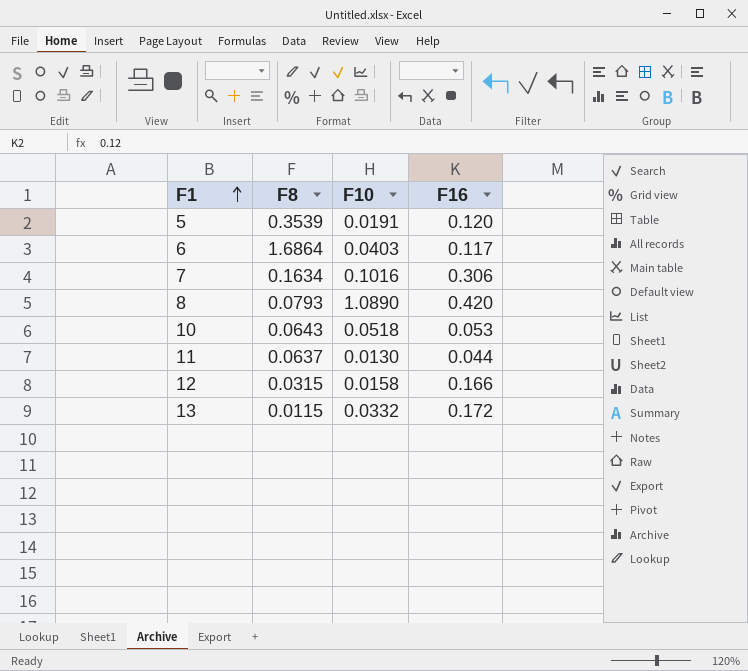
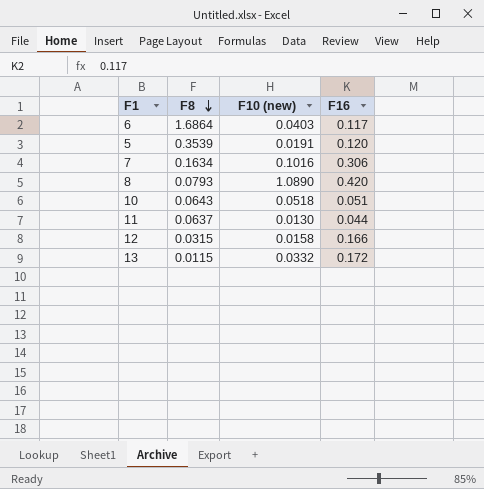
row order: F1 ascending -> F8 descending
column name: F10 -> F10 (new)
10 | F16: 0.053 -> 0.051

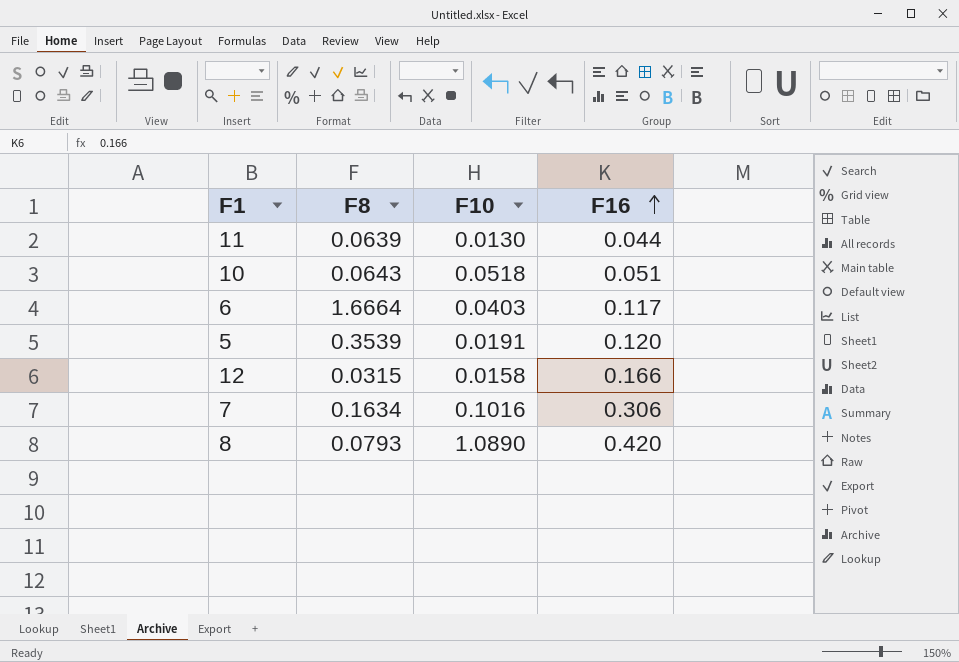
row order: F8 descending -> F16 ascending
column name: F10 (new) -> F10
row 13: 0.0115 | 0.0332 | 0.172 -> none
11 | F8: 0.0637 -> 0.0639
6 | F8: 1.6864 -> 1.6664

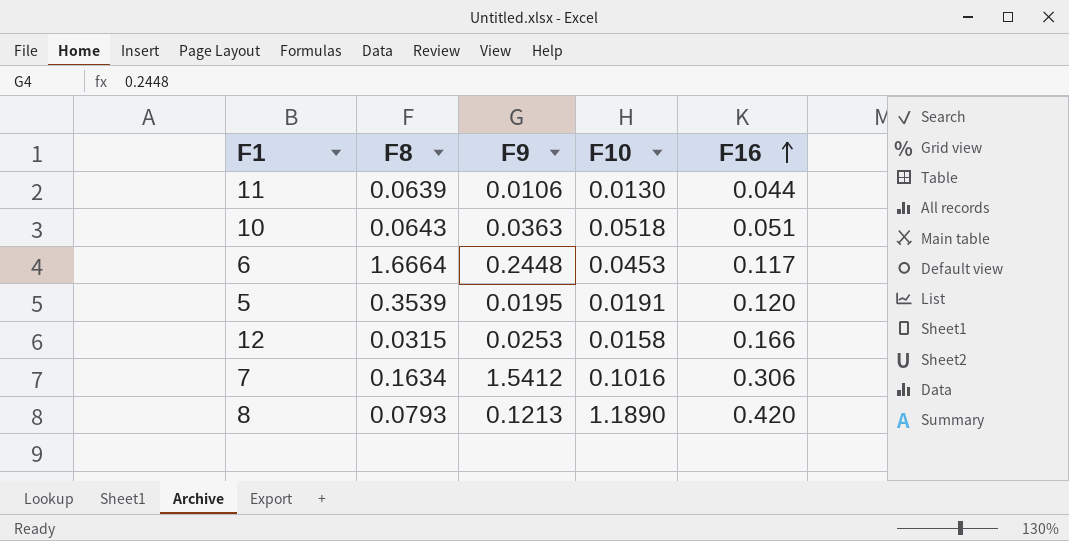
column F9 | position: none -> 3
6 | F10: 0.0403 -> 0.0453
8 | F10: 1.0890 -> 1.1890

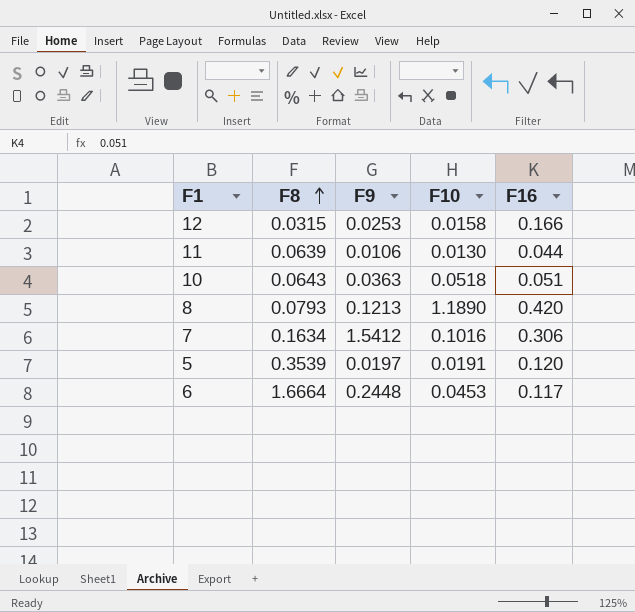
row order: F16 ascending -> F8 ascending
5 | F9: 0.0195 -> 0.0197

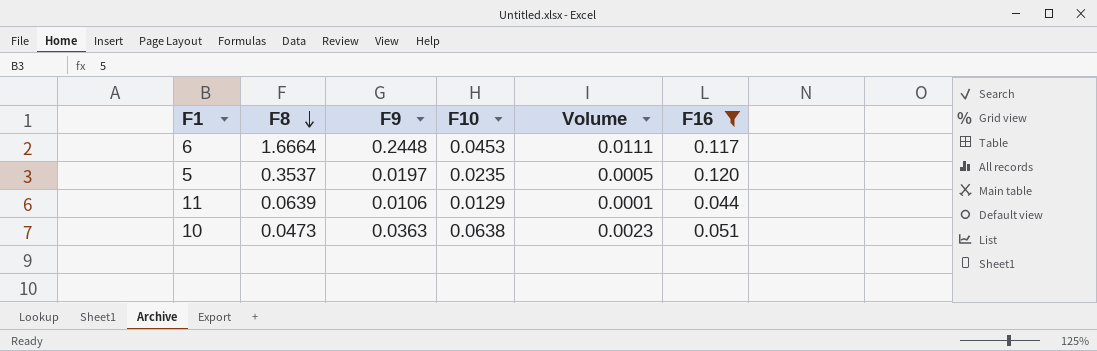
filter: none -> F16 <= 0.120
row order: F8 ascending -> F8 descending
column Volume | formula: none -> [F9] * [F10]
5 | F8: 0.3539 -> 0.3537
5 | F10: 0.0191 -> 0.0235
11 | F10: 0.0130 -> 0.0129
10 | F8: 0.0643 -> 0.0473
10 | F10: 0.0518 -> 0.0638

